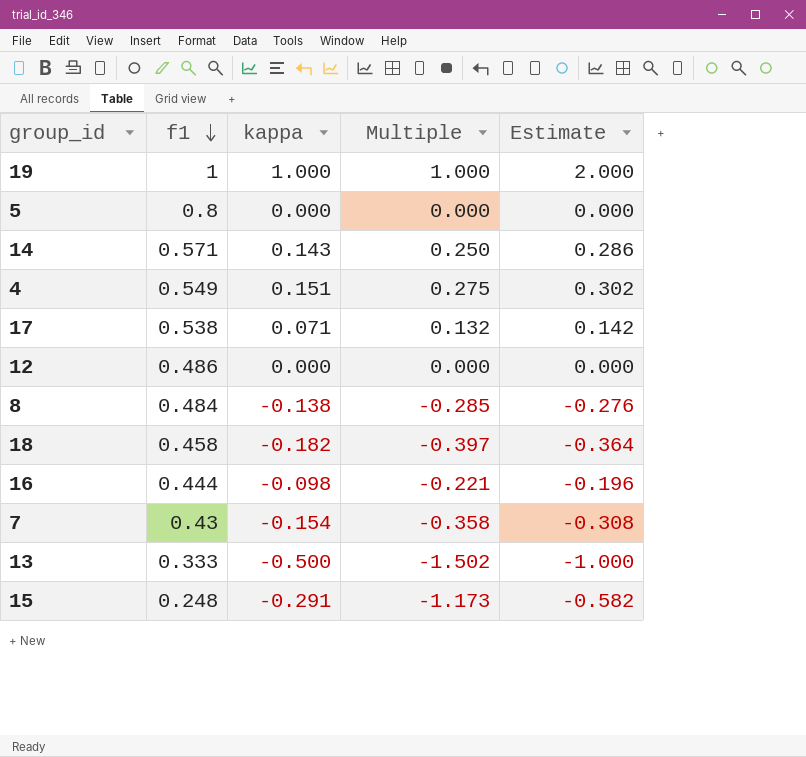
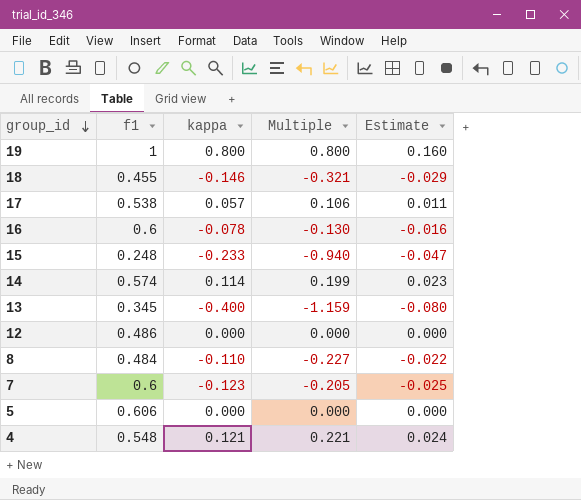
row order: f1 descending -> group_id descending
column Estimate | formula: [kappa] * 2 -> [kappa] * 0.2
19 | kappa: 1.000 -> 0.800
19 | Multiple: 1.000 -> 0.800
18 | f1: 0.458 -> 0.455
18 | kappa: -0.182 -> -0.146
18 | Multiple: -0.397 -> -0.321
17 | kappa: 0.071 -> 0.057
17 | Multiple: 0.132 -> 0.106
16 | f1: 0.444 -> 0.6
16 | kappa: -0.098 -> -0.078
16 | Multiple: -0.221 -> -0.130
15 | kappa: -0.291 -> -0.233
15 | Multiple: -1.173 -> -0.940
14 | f1: 0.571 -> 0.574
14 | kappa: 0.143 -> 0.114
14 | Multiple: 0.250 -> 0.199
13 | f1: 0.333 -> 0.345
13 | kappa: -0.500 -> -0.400
13 | Multiple: -1.502 -> -1.159
8 | kappa: -0.138 -> -0.110
8 | Multiple: -0.285 -> -0.227
7 | f1: 0.43 -> 0.6
7 | kappa: -0.154 -> -0.123
7 | Multiple: -0.358 -> -0.205
5 | f1: 0.8 -> 0.606
4 | f1: 0.549 -> 0.548
4 | kappa: 0.151 -> 0.121
4 | Multiple: 0.275 -> 0.221

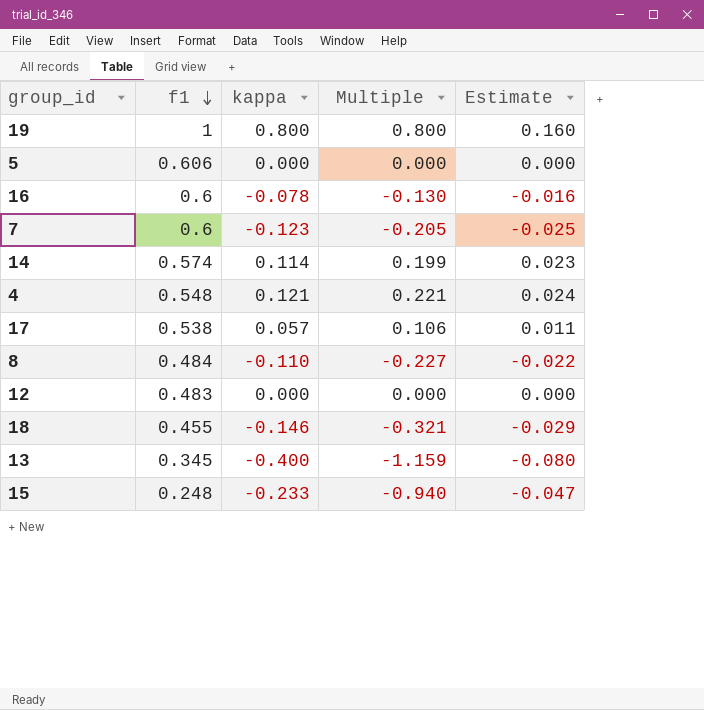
row order: group_id descending -> f1 descending
12 | f1: 0.486 -> 0.483

